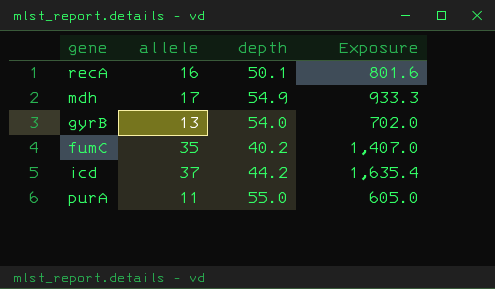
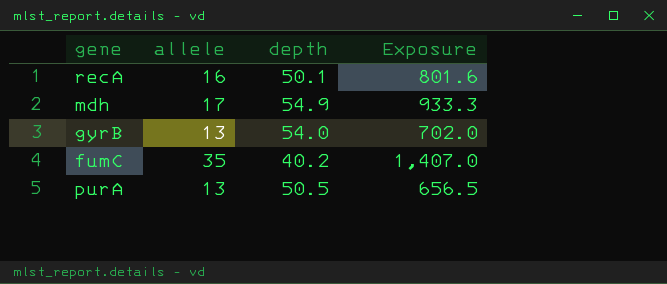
row icd: 37 | 44.2 | 1,635.4 -> none
purA | allele: 11 -> 13
purA | depth: 55.0 -> 50.5
purA | Exposure: 605.0 -> 656.5

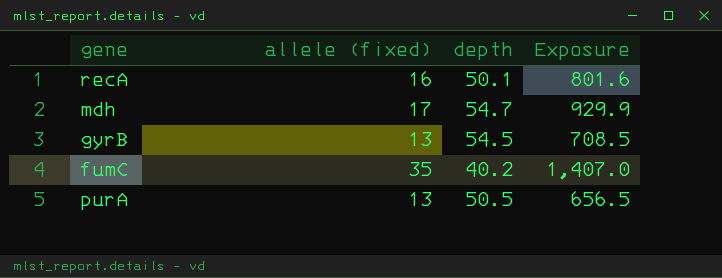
column name: allele -> allele (fixed)
mdh | depth: 54.9 -> 54.7
mdh | Exposure: 933.3 -> 929.9
gyrB | depth: 54.0 -> 54.5
gyrB | Exposure: 702.0 -> 708.5

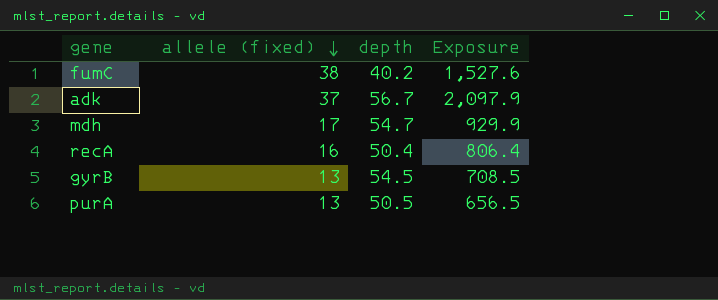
row order: none -> allele (fixed) descending
fumC | allele (fixed): 35 -> 38
fumC | Exposure: 1,407.0 -> 1,527.6
row adk: none -> 37 | 56.7 | 2,097.9
recA | depth: 50.1 -> 50.4
recA | Exposure: 801.6 -> 806.4

